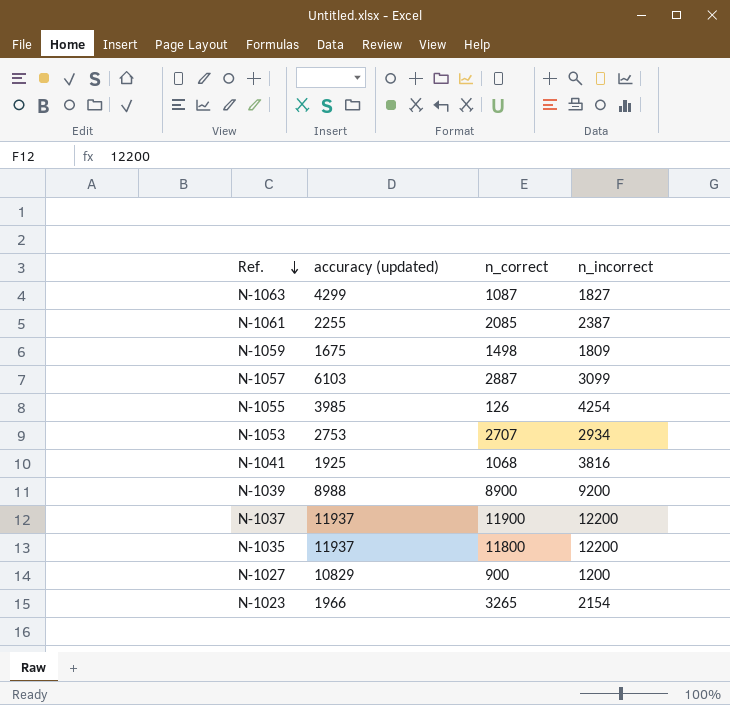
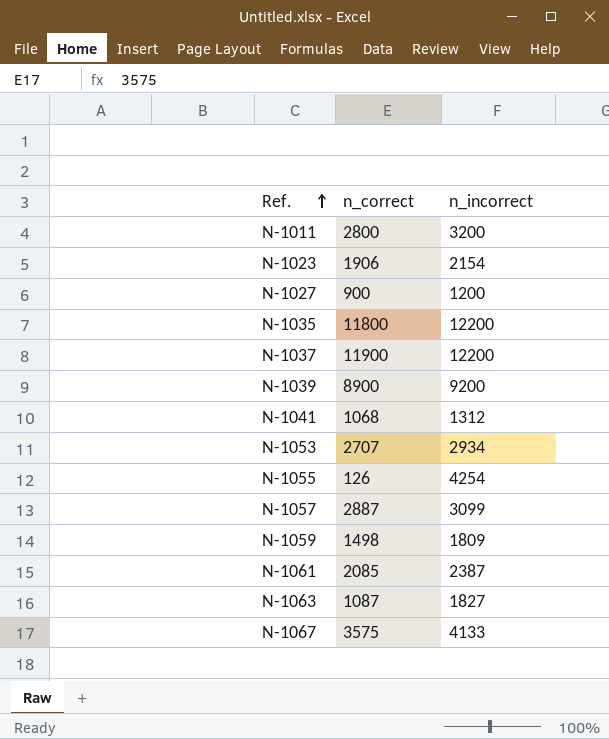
row order: Ref. descending -> Ref. ascending
column accuracy (updated) | position: 2 -> none
row N-1011: none -> 2800 | 3200
N-1023 | n_correct: 3265 -> 1906
N-1041 | n_incorrect: 3816 -> 1312
row N-1067: none -> 3575 | 4133

